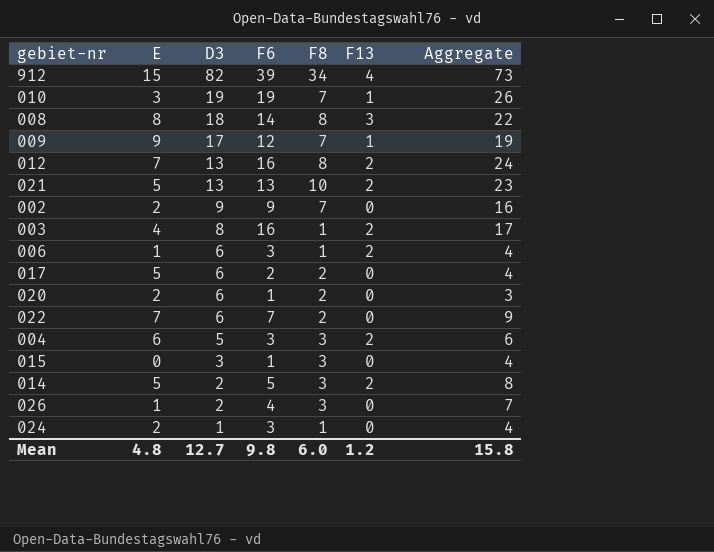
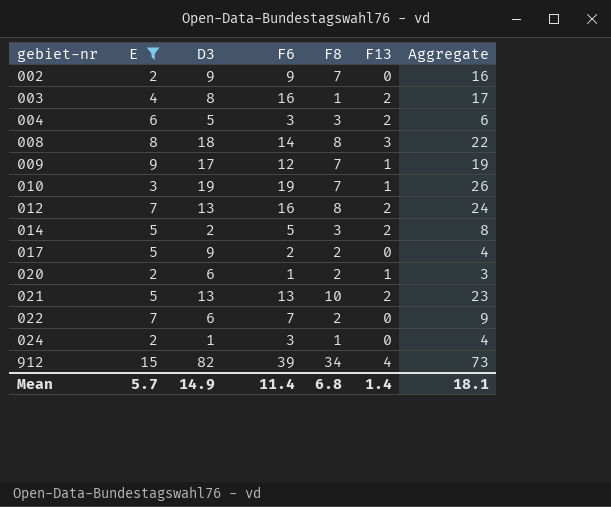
filter: none -> E >= 2
row order: D3 descending -> gebiet-nr ascending
017 | D3: 6 -> 9
020 | F13: 0 -> 1
Mean | E: 4.8 -> 5.7
Mean | D3: 12.7 -> 14.9
Mean | F6: 9.8 -> 11.4
Mean | F8: 6.0 -> 6.8
Mean | F13: 1.2 -> 1.4
Mean | Aggregate: 15.8 -> 18.1

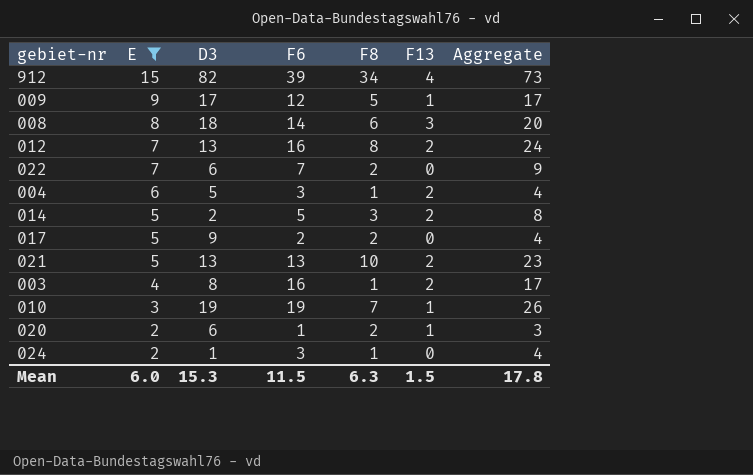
row order: gebiet-nr ascending -> E descending
row 002: 2 | 9 | 9 | 7 | 0 | 16 -> none
009 | F8: 7 -> 5
009 | Aggregate: 19 -> 17
008 | F8: 8 -> 6
008 | Aggregate: 22 -> 20
004 | F8: 3 -> 1
004 | Aggregate: 6 -> 4
Mean | E: 5.7 -> 6.0
Mean | D3: 14.9 -> 15.3
Mean | F6: 11.4 -> 11.5
Mean | F8: 6.8 -> 6.3
Mean | F13: 1.4 -> 1.5
Mean | Aggregate: 18.1 -> 17.8

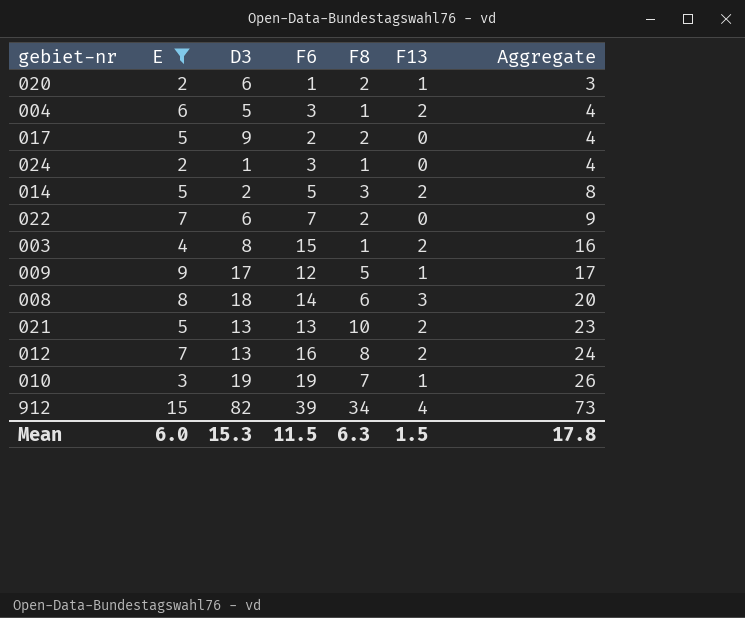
row order: E descending -> Aggregate ascending
003 | F6: 16 -> 15
003 | Aggregate: 17 -> 16

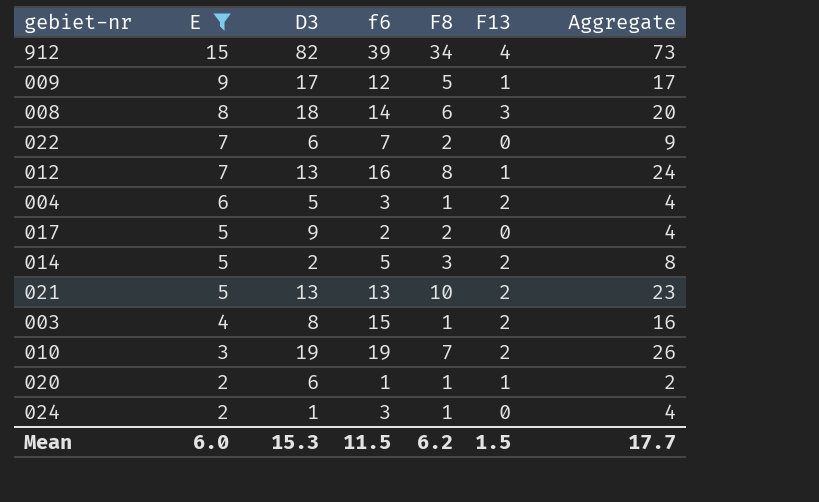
row order: Aggregate ascending -> E descending
column name: F6 -> f6
012 | F13: 2 -> 1
010 | F13: 1 -> 2
020 | F8: 2 -> 1
020 | Aggregate: 3 -> 2
Mean | F8: 6.3 -> 6.2
Mean | Aggregate: 17.8 -> 17.7

